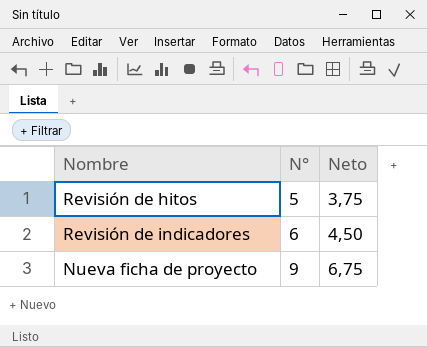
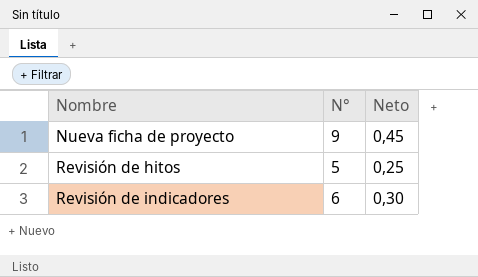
row order: N° ascending -> Nombre ascending
column Neto | formula: [N°] * 0,75 -> [N°] * 0,05

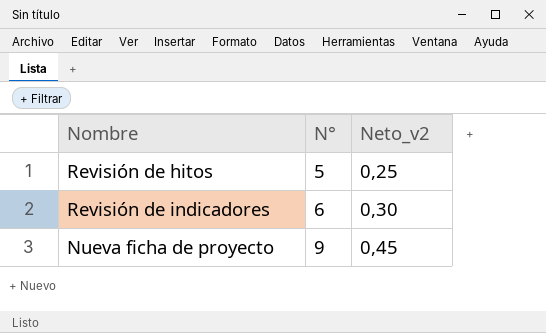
row order: Nombre ascending -> N° ascending
column name: Neto -> Neto_v2

